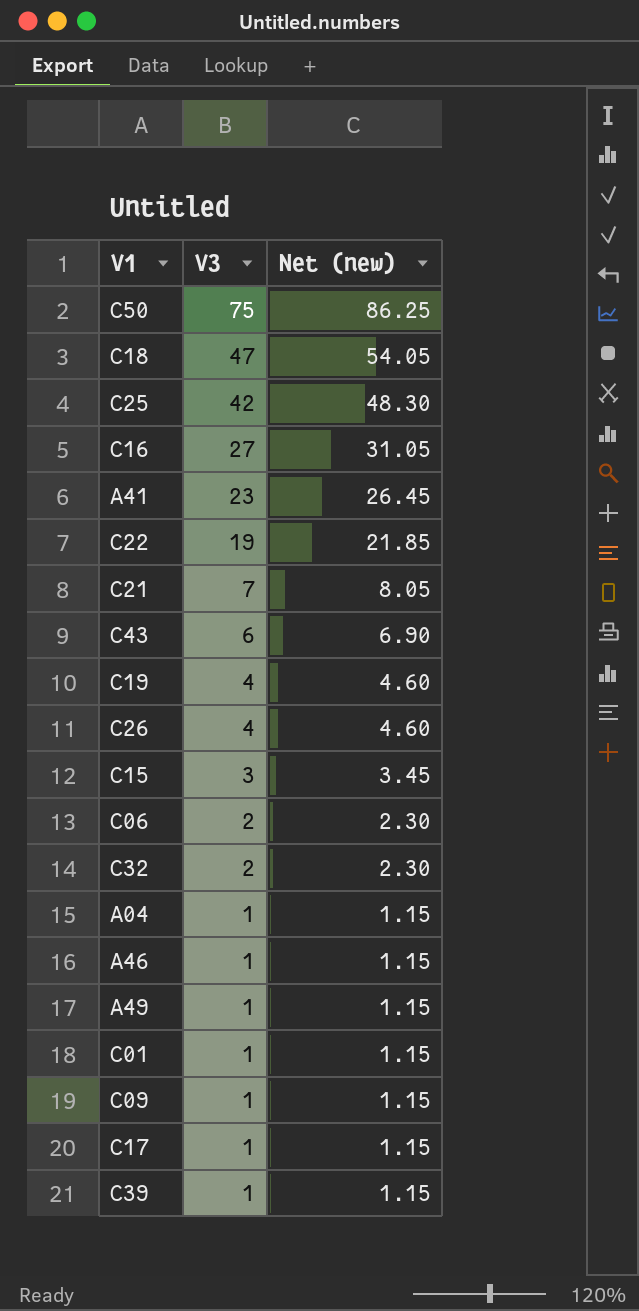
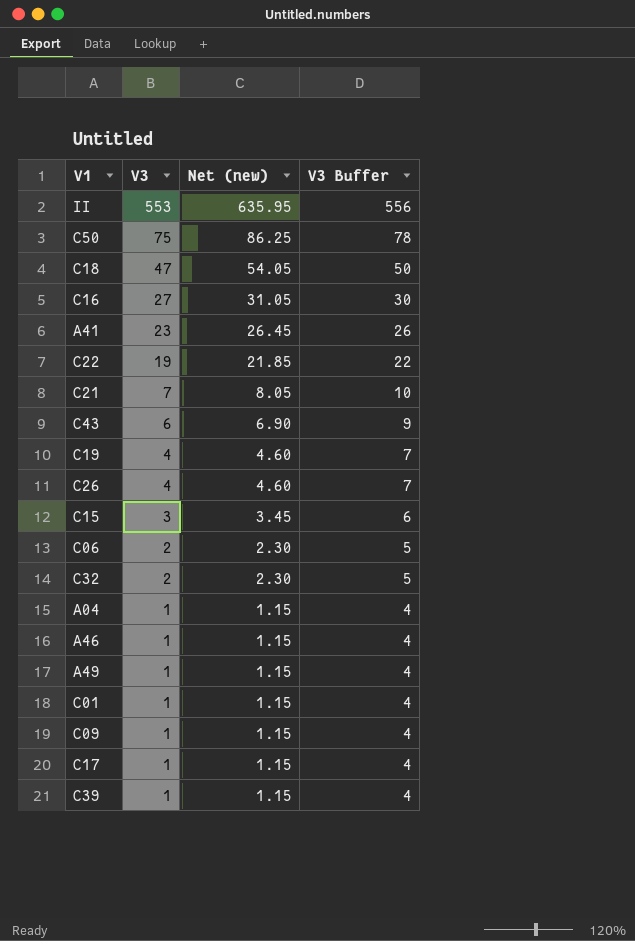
column V3 Buffer | formula: none -> [V3] + 3
row C25: 42 | 48.30 -> none
row II: none -> 553 | 635.95 | 556

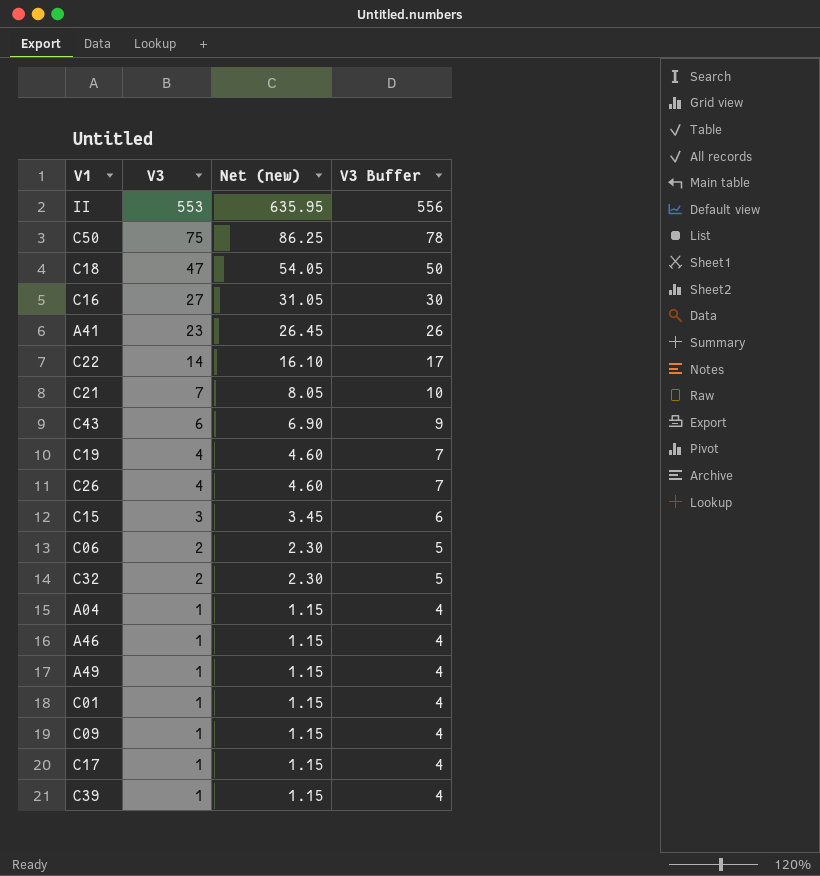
C22 | V3: 19 -> 14
C22 | Net (new): 21.85 -> 16.10
C22 | V3 Buffer: 22 -> 17

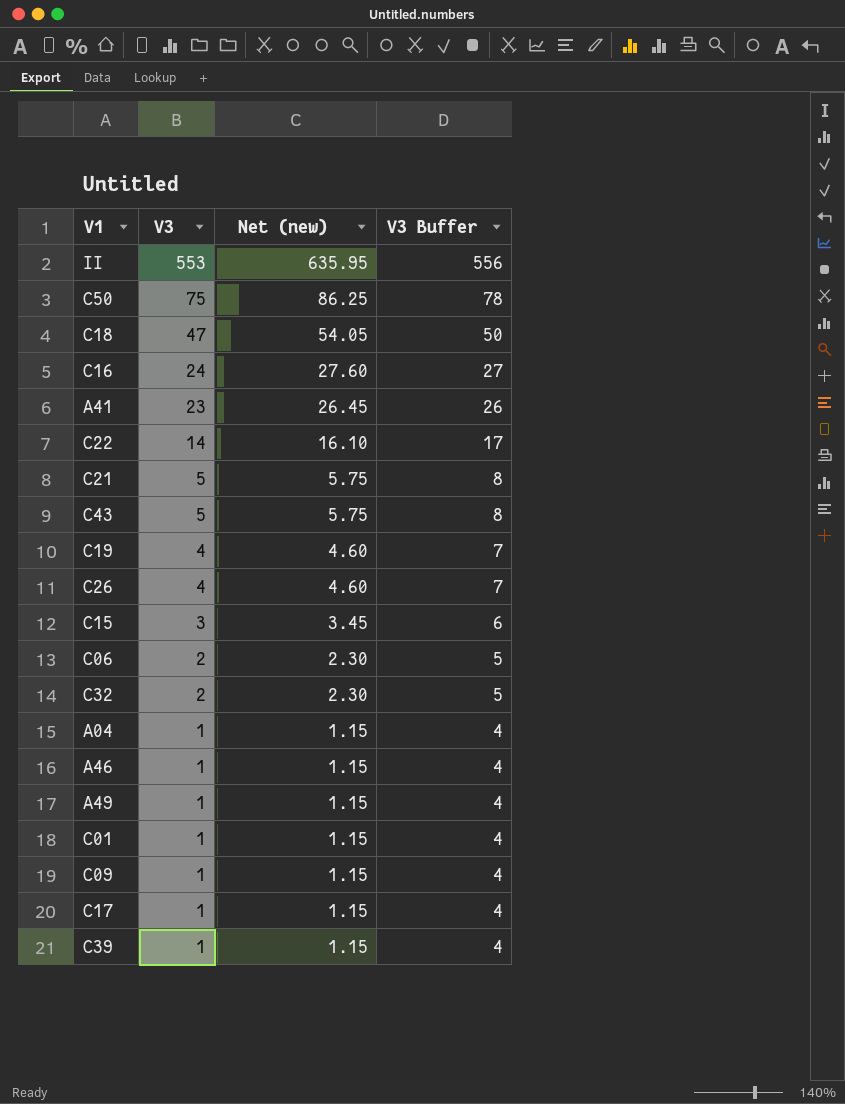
C16 | V3: 27 -> 24
C16 | Net (new): 31.05 -> 27.60
C16 | V3 Buffer: 30 -> 27
C21 | V3: 7 -> 5
C21 | Net (new): 8.05 -> 5.75
C21 | V3 Buffer: 10 -> 8
C43 | V3: 6 -> 5
C43 | Net (new): 6.90 -> 5.75
C43 | V3 Buffer: 9 -> 8

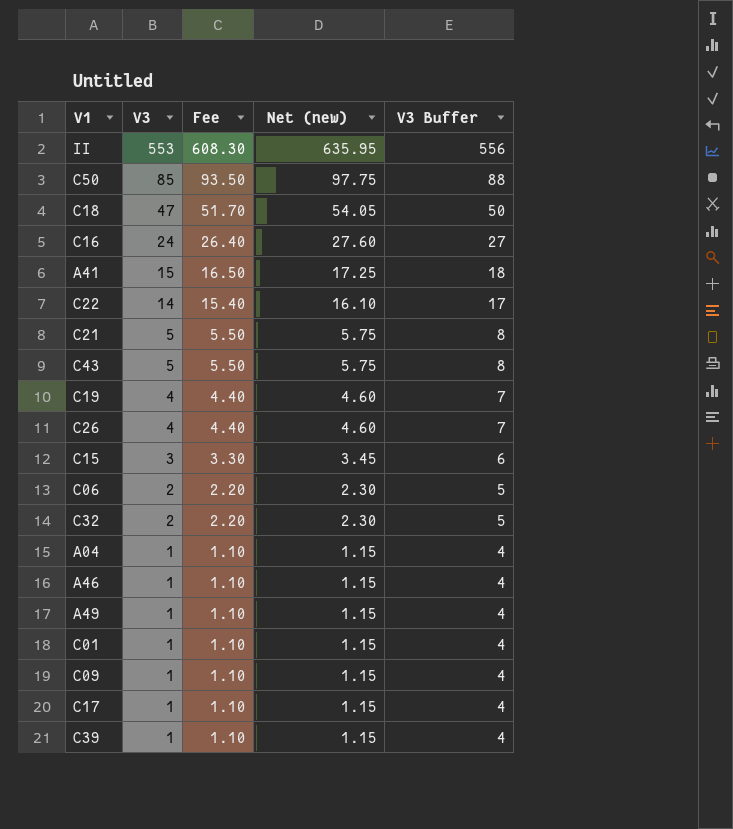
column Fee | formula: none -> [V3] * 1.1
C50 | V3: 75 -> 85
C50 | Net (new): 86.25 -> 97.75
C50 | V3 Buffer: 78 -> 88
A41 | V3: 23 -> 15
A41 | Net (new): 26.45 -> 17.25
A41 | V3 Buffer: 26 -> 18

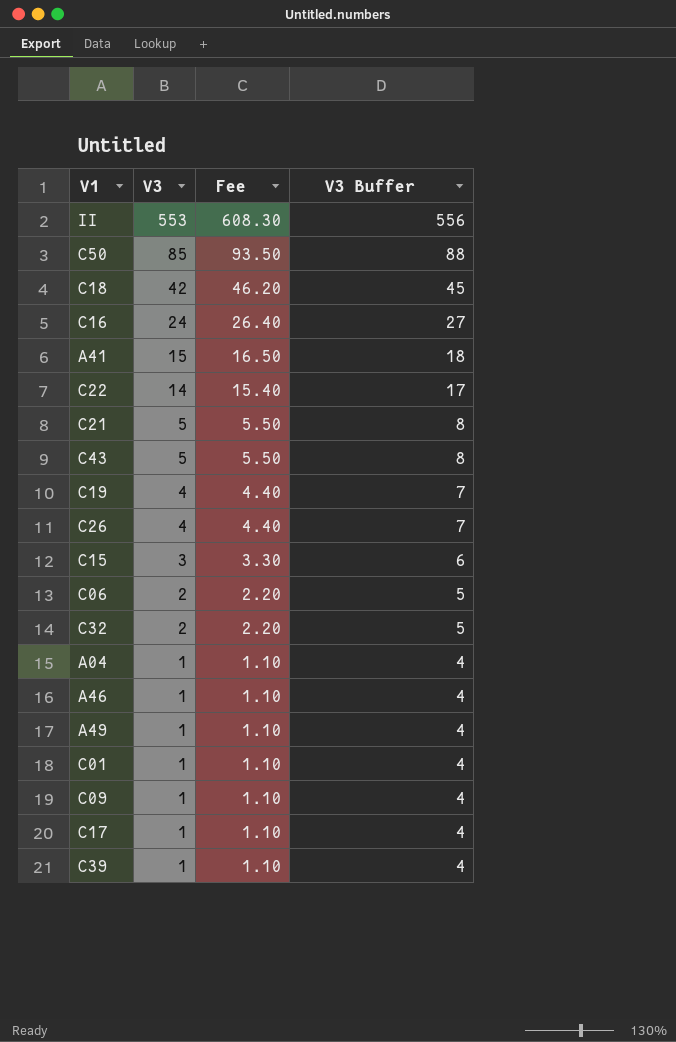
column Net (new) | formula: [V3] * 1.15 -> none
C18 | V3: 47 -> 42
C18 | Fee: 51.70 -> 46.20
C18 | V3 Buffer: 50 -> 45

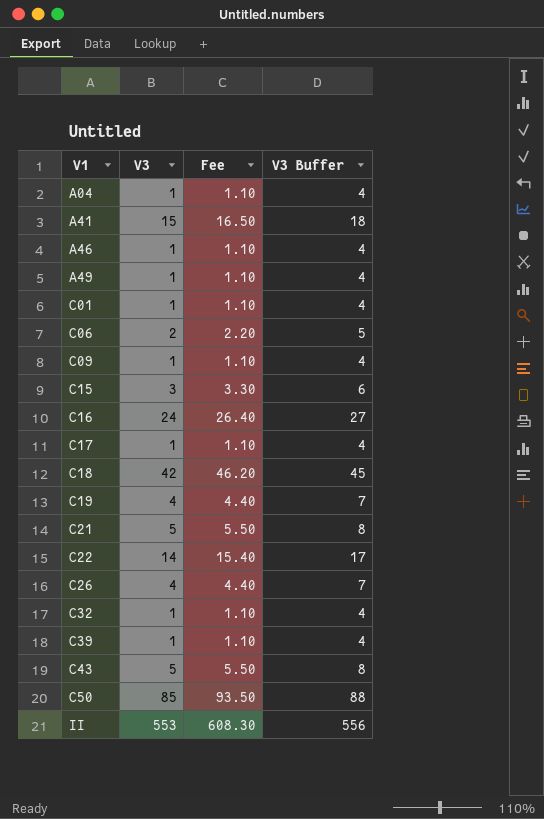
row order: V3 descending -> V1 ascending
C32 | V3: 2 -> 1
C32 | Fee: 2.20 -> 1.10
C32 | V3 Buffer: 5 -> 4

